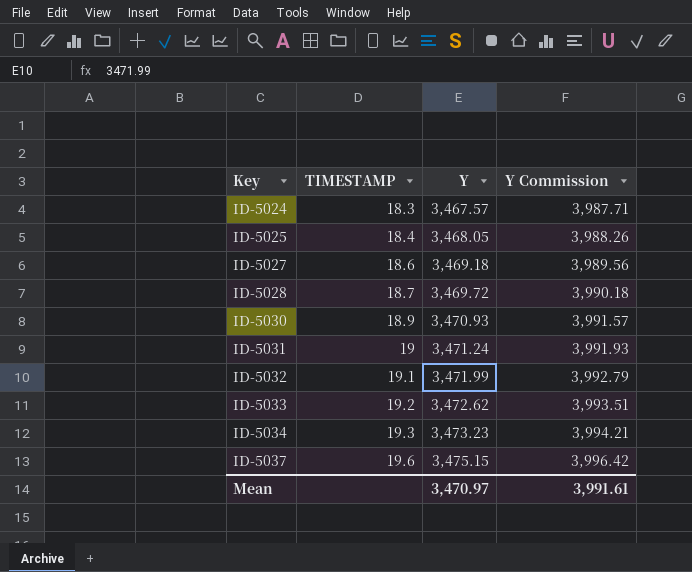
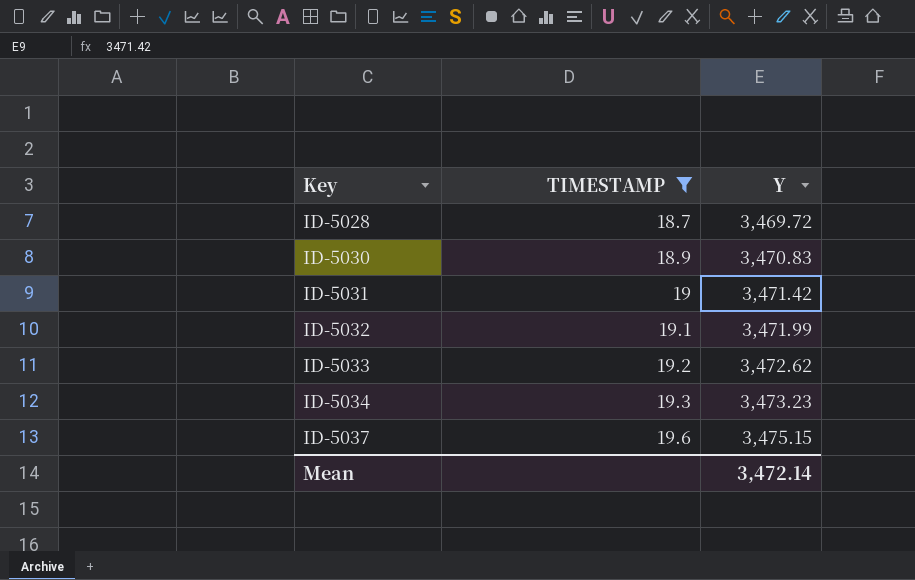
filter: none -> TIMESTAMP >= 18.7
column Y Commission | formula: [Y] * 1.15 -> none
ID-5030 | Y: 3,470.93 -> 3,470.83
ID-5031 | Y: 3,471.24 -> 3,471.42
Mean | Y: 3,470.97 -> 3,472.14

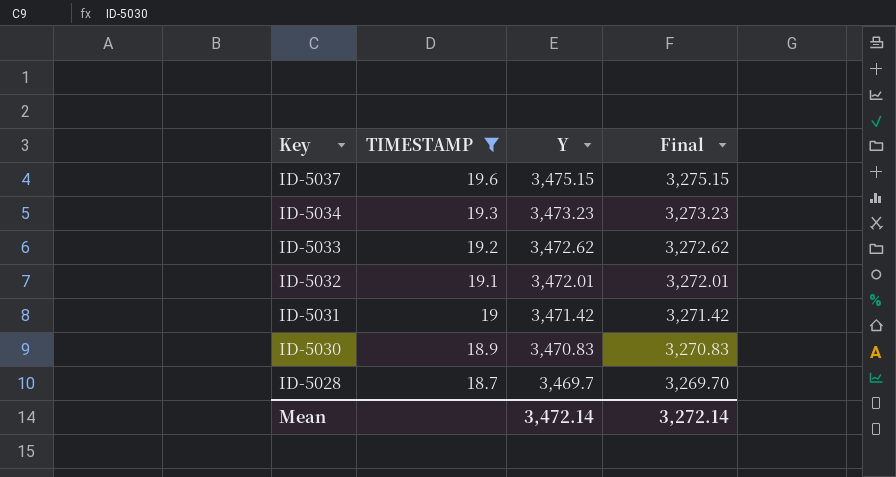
row order: Key ascending -> Key descending
column Final | formula: none -> [Y] - 200
ID-5032 | Y: 3,471.99 -> 3,472.01
ID-5028 | Y: 3,469.72 -> 3,469.7

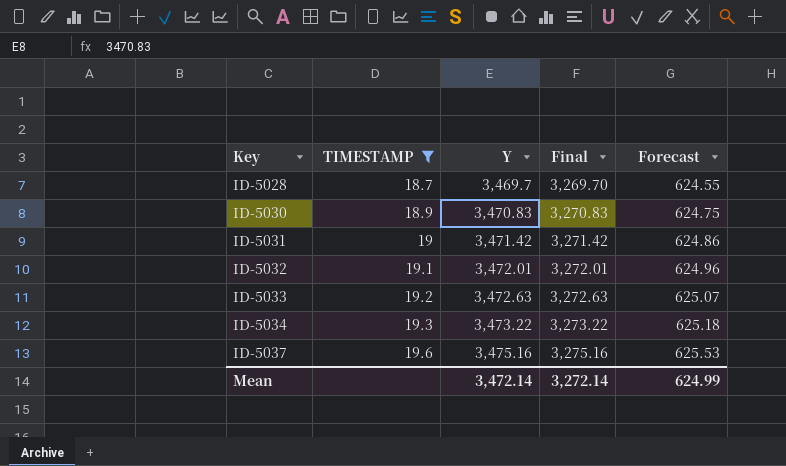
row order: Key descending -> Key ascending
column Forecast | formula: none -> [Y] * 0.18
ID-5033 | Y: 3,472.62 -> 3,472.63
ID-5033 | Final: 3,272.62 -> 3,272.63
ID-5034 | Y: 3,473.23 -> 3,473.22
ID-5034 | Final: 3,273.23 -> 3,273.22
ID-5037 | Y: 3,475.15 -> 3,475.16
ID-5037 | Final: 3,275.15 -> 3,275.16

